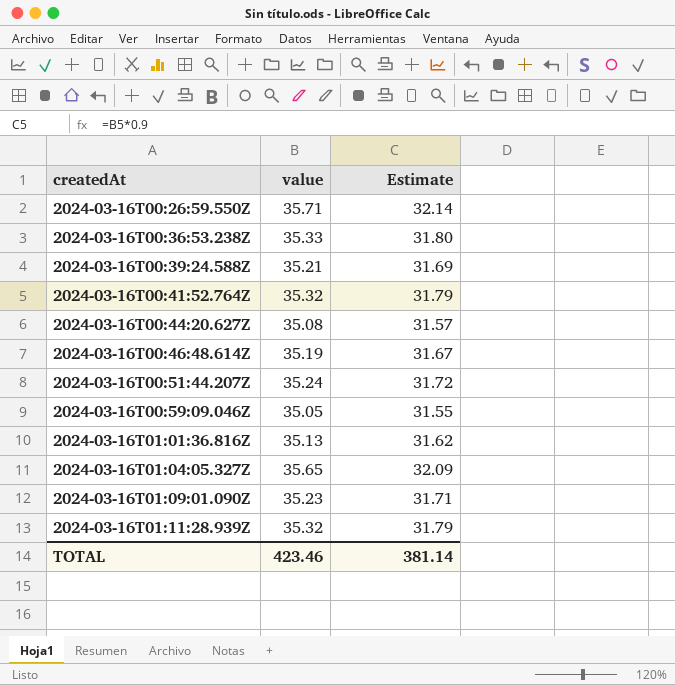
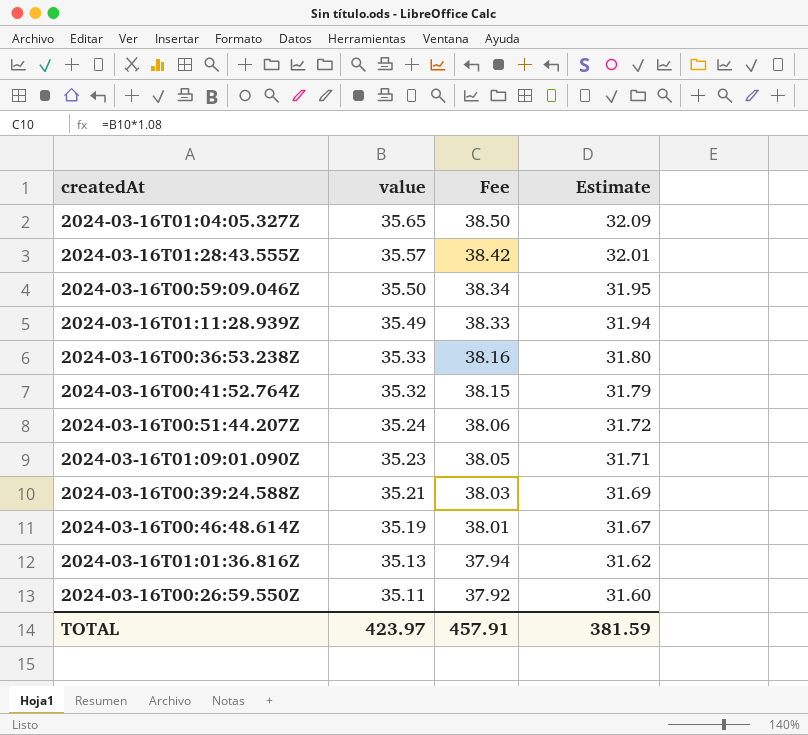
row order: createdAt ascending -> value descending
column Fee | formula: none -> [value] * 1.08
row 2024-03-16T00:44:20.627Z: 35.08 | 31.57 -> none
row 2024-03-16T01:28:43.555Z: none -> 35.57 | 38.42 | 32.01
2024-03-16T00:59:09.046Z | value: 35.05 -> 35.50
2024-03-16T00:59:09.046Z | Estimate: 31.55 -> 31.95
2024-03-16T01:11:28.939Z | value: 35.32 -> 35.49
2024-03-16T01:11:28.939Z | Estimate: 31.79 -> 31.94
2024-03-16T00:26:59.550Z | value: 35.71 -> 35.11
2024-03-16T00:26:59.550Z | Estimate: 32.14 -> 31.60
TOTAL | value: 423.46 -> 423.97
TOTAL | Estimate: 381.14 -> 381.59

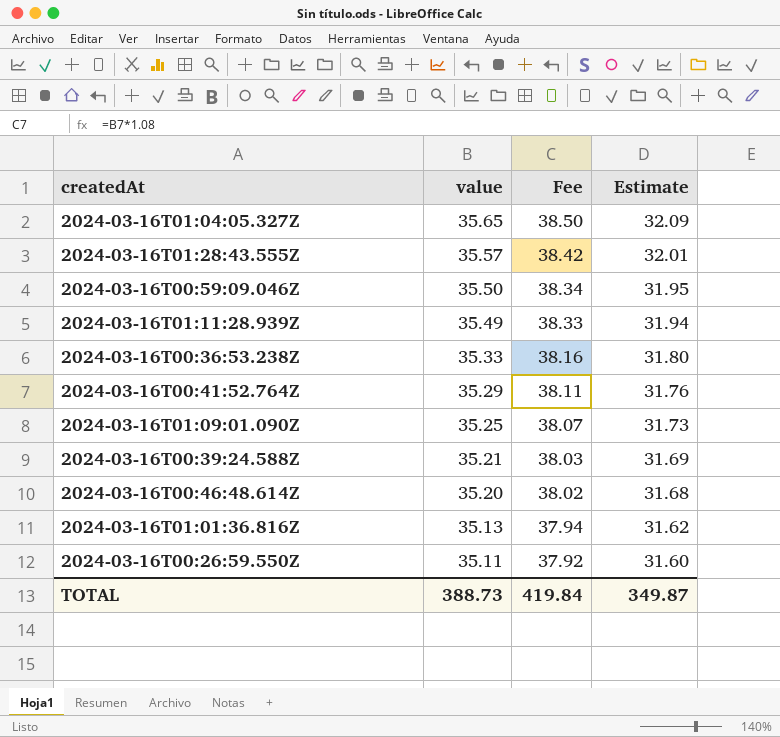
row 2024-03-16T00:51:44.207Z: 35.24 | 38.06 | 31.72 -> none
2024-03-16T00:41:52.764Z | value: 35.32 -> 35.29
2024-03-16T00:41:52.764Z | Fee: 38.15 -> 38.11
2024-03-16T00:41:52.764Z | Estimate: 31.79 -> 31.76
2024-03-16T01:09:01.090Z | value: 35.23 -> 35.25
2024-03-16T01:09:01.090Z | Fee: 38.05 -> 38.07
2024-03-16T01:09:01.090Z | Estimate: 31.71 -> 31.73
2024-03-16T00:46:48.614Z | value: 35.19 -> 35.20
2024-03-16T00:46:48.614Z | Fee: 38.01 -> 38.02
2024-03-16T00:46:48.614Z | Estimate: 31.67 -> 31.68
TOTAL | value: 423.97 -> 388.73
TOTAL | Fee: 457.91 -> 419.84
TOTAL | Estimate: 381.59 -> 349.87

